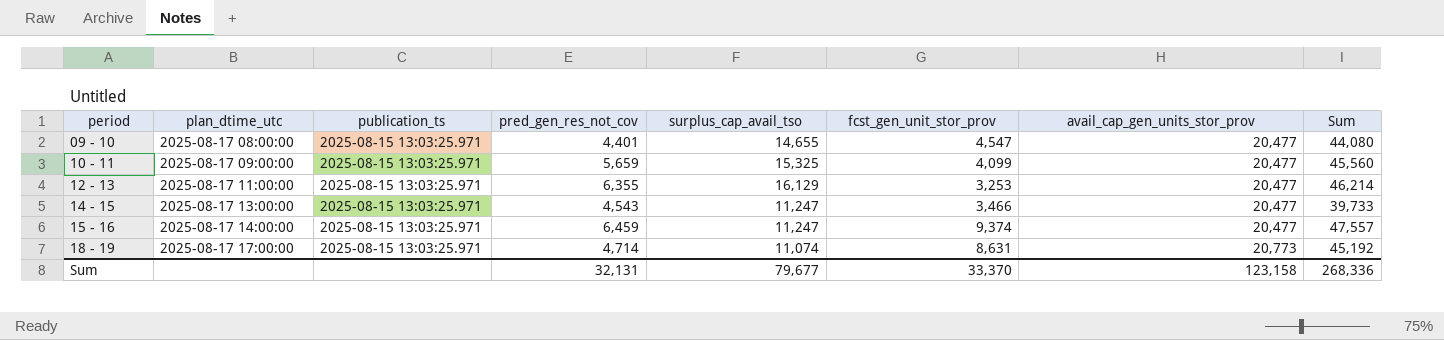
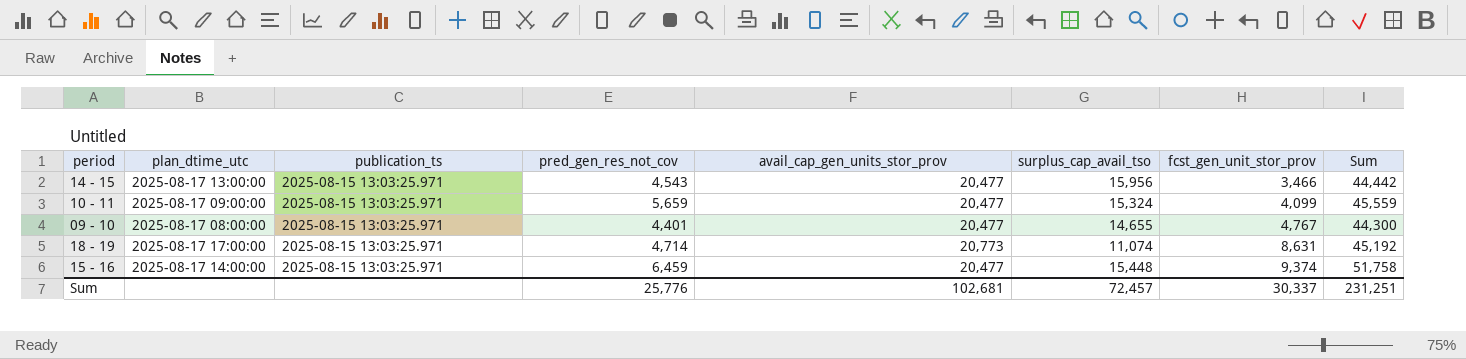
row order: period ascending -> fcst_gen_unit_stor_prov ascending
column avail_cap_gen_units_stor_prov | position: 7 -> 5
row 12 - 13: 2025-08-17 11:00:00 | 2025-08-15 13:03:25.971 | 6,355 | 16,129 | 3,253 | 20,477 | 46,214 -> none
14 - 15 | surplus_cap_avail_tso: 11,247 -> 15,956
14 - 15 | Sum: 39,733 -> 44,442
10 - 11 | surplus_cap_avail_tso: 15,325 -> 15,324
10 - 11 | Sum: 45,560 -> 45,559
09 - 10 | fcst_gen_unit_stor_prov: 4,547 -> 4,767
09 - 10 | Sum: 44,080 -> 44,300
15 - 16 | surplus_cap_avail_tso: 11,247 -> 15,448
15 - 16 | Sum: 47,557 -> 51,758
Sum | pred_gen_res_not_cov: 32,131 -> 25,776
Sum | avail_cap_gen_units_stor_prov: 123,158 -> 102,681
Sum | surplus_cap_avail_tso: 79,677 -> 72,457
Sum | fcst_gen_unit_stor_prov: 33,370 -> 30,337
Sum | Sum: 268,336 -> 231,251

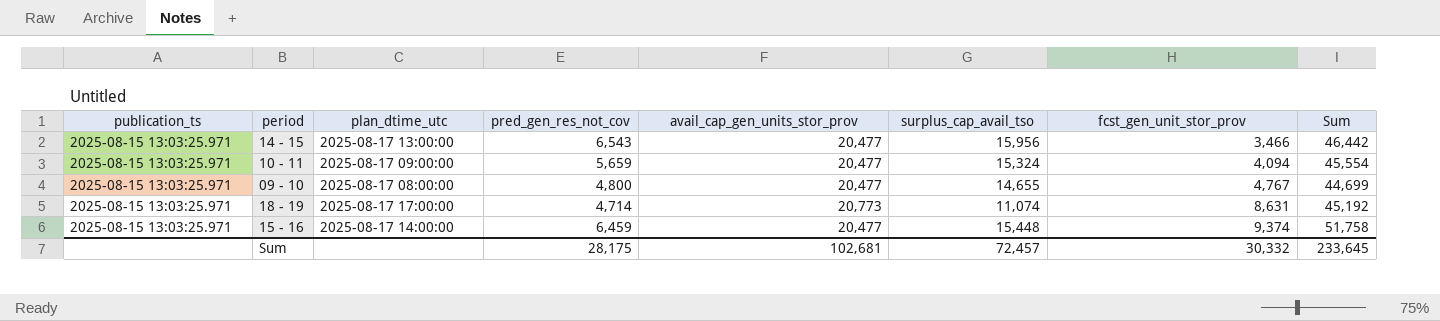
column publication_ts | position: 3 -> 1
14 - 15 | pred_gen_res_not_cov: 4,543 -> 6,543
14 - 15 | Sum: 44,442 -> 46,442
10 - 11 | fcst_gen_unit_stor_prov: 4,099 -> 4,094
10 - 11 | Sum: 45,559 -> 45,554
09 - 10 | pred_gen_res_not_cov: 4,401 -> 4,800
09 - 10 | Sum: 44,300 -> 44,699
Sum | pred_gen_res_not_cov: 25,776 -> 28,175
Sum | fcst_gen_unit_stor_prov: 30,337 -> 30,332
Sum | Sum: 231,251 -> 233,645

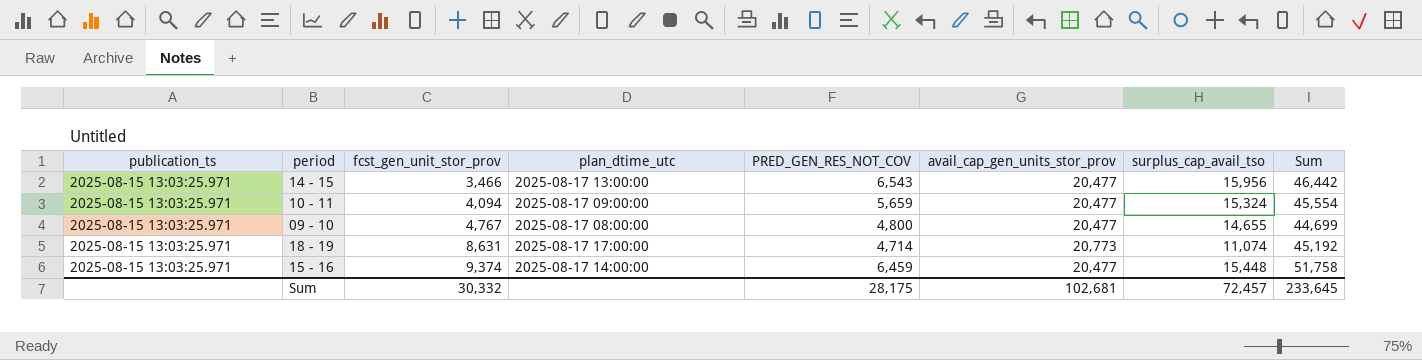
column fcst_gen_unit_stor_prov | position: 7 -> 3
column name: pred_gen_res_not_cov -> PRED_GEN_RES_NOT_COV

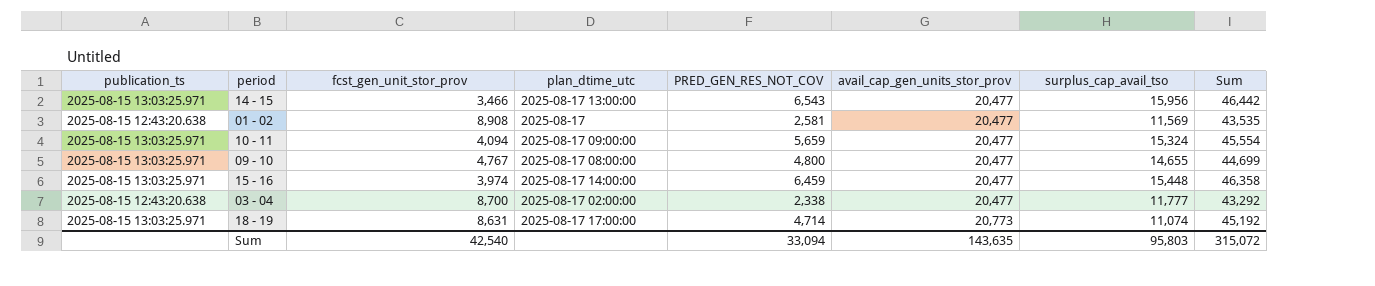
row order: fcst_gen_unit_stor_prov ascending -> avail_cap_gen_units_stor_prov ascending
row 01 - 02: none -> 2025-08-15 12:43:20.638 | 8,908 | 2025-08-17 | 2,581 | 20,477 | 11,569 | 43,535
15 - 16 | fcst_gen_unit_stor_prov: 9,374 -> 3,974
15 - 16 | Sum: 51,758 -> 46,358
row 03 - 04: none -> 2025-08-15 12:43:20.638 | 8,700 | 2025-08-17 02:00:00 | 2,338 | 20,477 | 11,777 | 43,292
Sum | fcst_gen_unit_stor_prov: 30,332 -> 42,540
Sum | PRED_GEN_RES_NOT_COV: 28,175 -> 33,094
Sum | avail_cap_gen_units_stor_prov: 102,681 -> 143,635
Sum | surplus_cap_avail_tso: 72,457 -> 95,803
Sum | Sum: 233,645 -> 315,072

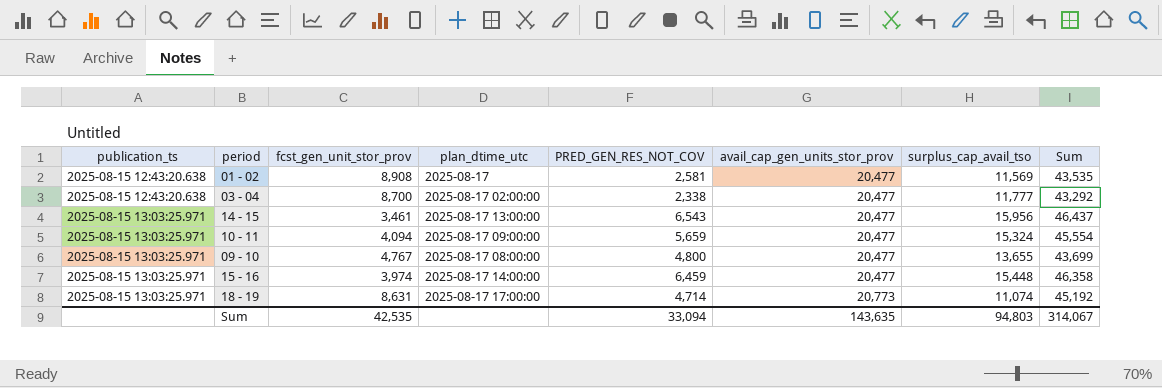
row order: avail_cap_gen_units_stor_prov ascending -> publication_ts ascending
14 - 15 | fcst_gen_unit_stor_prov: 3,466 -> 3,461
14 - 15 | Sum: 46,442 -> 46,437
09 - 10 | surplus_cap_avail_tso: 14,655 -> 13,655
09 - 10 | Sum: 44,699 -> 43,699
Sum | fcst_gen_unit_stor_prov: 42,540 -> 42,535
Sum | surplus_cap_avail_tso: 95,803 -> 94,803
Sum | Sum: 315,072 -> 314,067

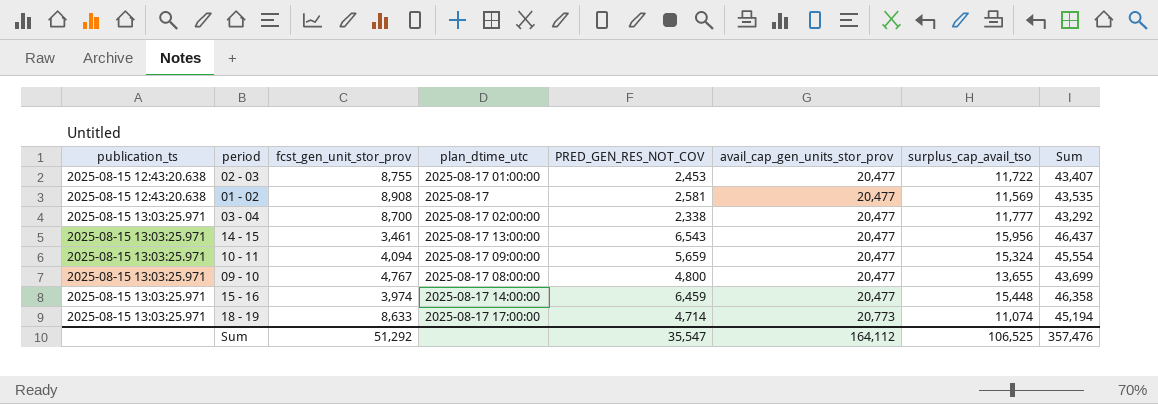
row 02 - 03: none -> 2025-08-15 12:43:20.638 | 8,755 | 2025-08-17 01:00:00 | 2,453 | 20,477 | 11,722 | 43,407
03 - 04 | publication_ts: 2025-08-15 12:43:20.638 -> 2025-08-15 13:03:25.971
18 - 19 | fcst_gen_unit_stor_prov: 8,631 -> 8,633
18 - 19 | Sum: 45,192 -> 45,194
Sum | fcst_gen_unit_stor_prov: 42,535 -> 51,292
Sum | PRED_GEN_RES_NOT_COV: 33,094 -> 35,547
Sum | avail_cap_gen_units_stor_prov: 143,635 -> 164,112
Sum | surplus_cap_avail_tso: 94,803 -> 106,525
Sum | Sum: 314,067 -> 357,476

